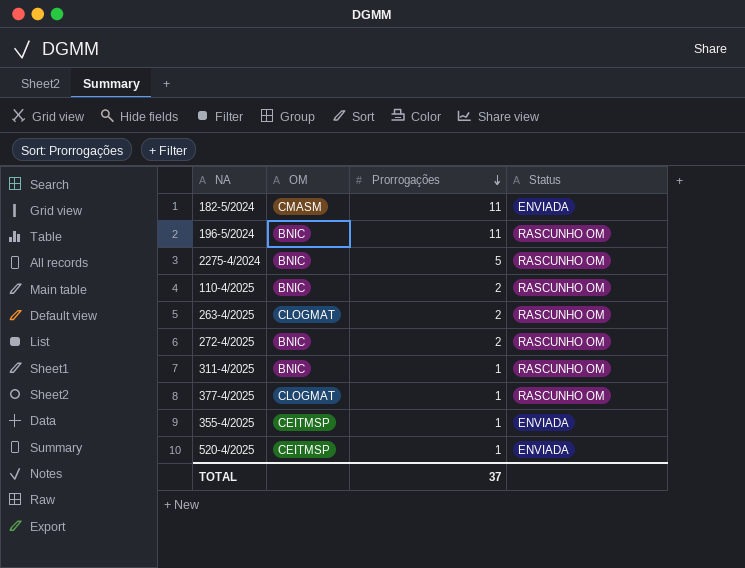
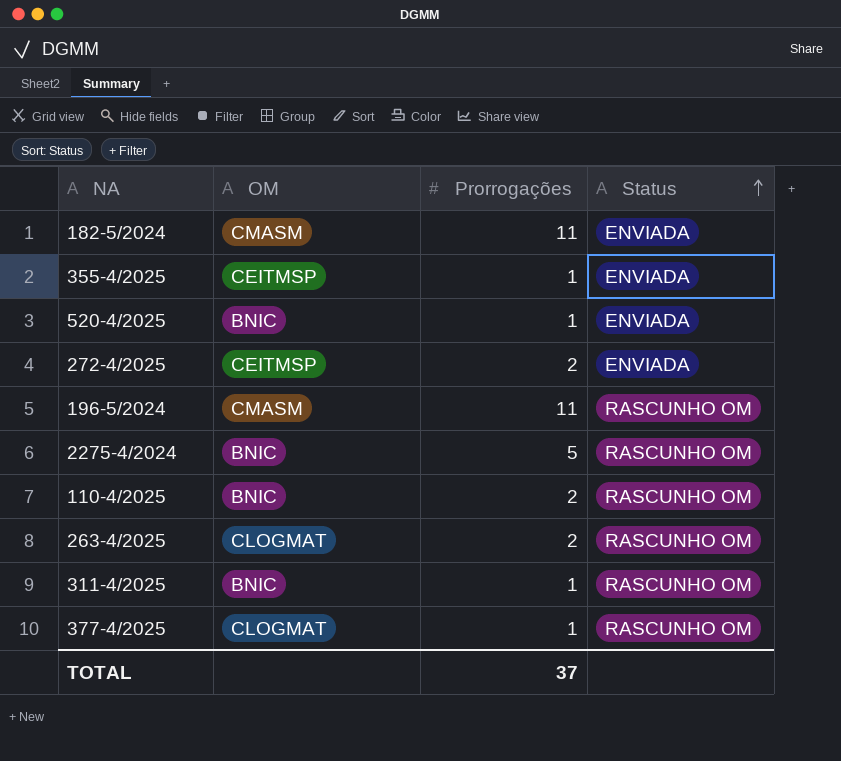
row order: Prorrogações descending -> Status ascending
520-4/2025 | OM: CEITMSP -> BNIC
272-4/2025 | OM: BNIC -> CEITMSP
272-4/2025 | Status: RASCUNHO OM -> ENVIADA
196-5/2024 | OM: BNIC -> CMASM

